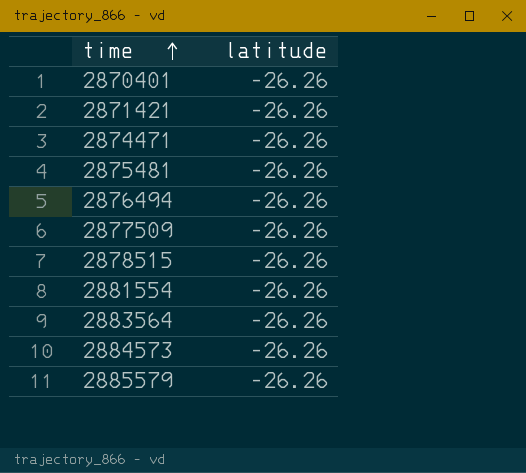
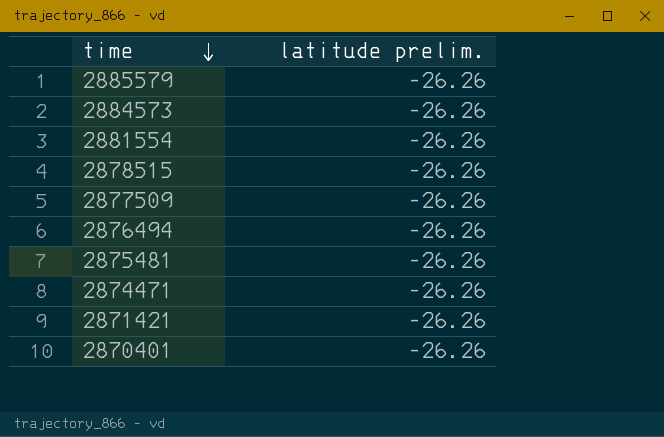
row order: time ascending -> time descending
column name: latitude -> latitude prelim.
row 2883564: -26.26 -> none

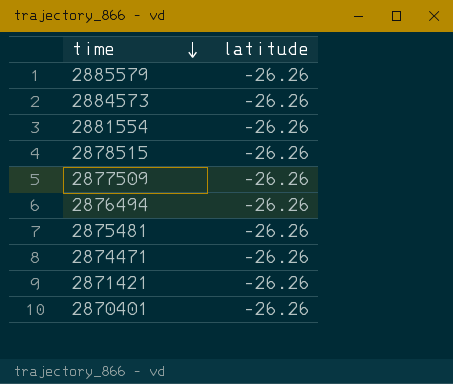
column name: latitude prelim. -> latitude

